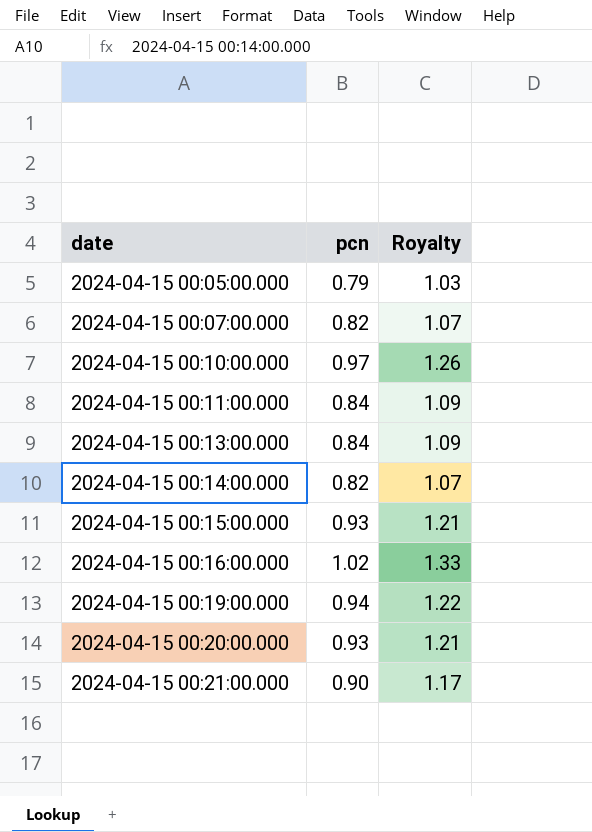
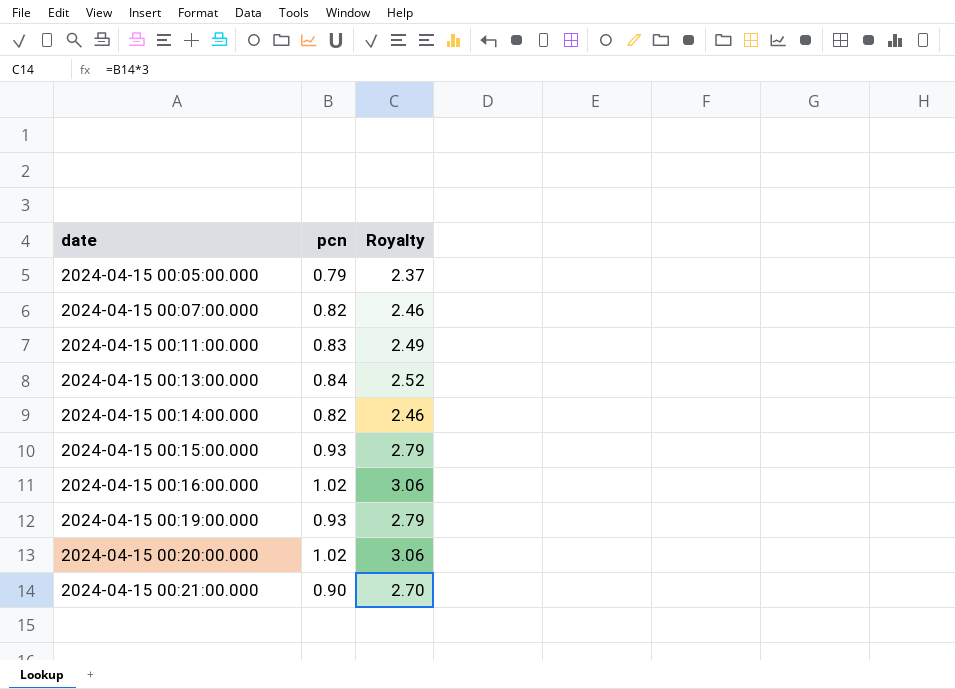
column Royalty | formula: [pcn] * 1.3 -> [pcn] * 3
row 2024-04-15 00:10:00.000: 0.97 | 1.26 -> none
2024-04-15 00:11:00.000 | pcn: 0.84 -> 0.83
2024-04-15 00:19:00.000 | pcn: 0.94 -> 0.93
2024-04-15 00:20:00.000 | pcn: 0.93 -> 1.02

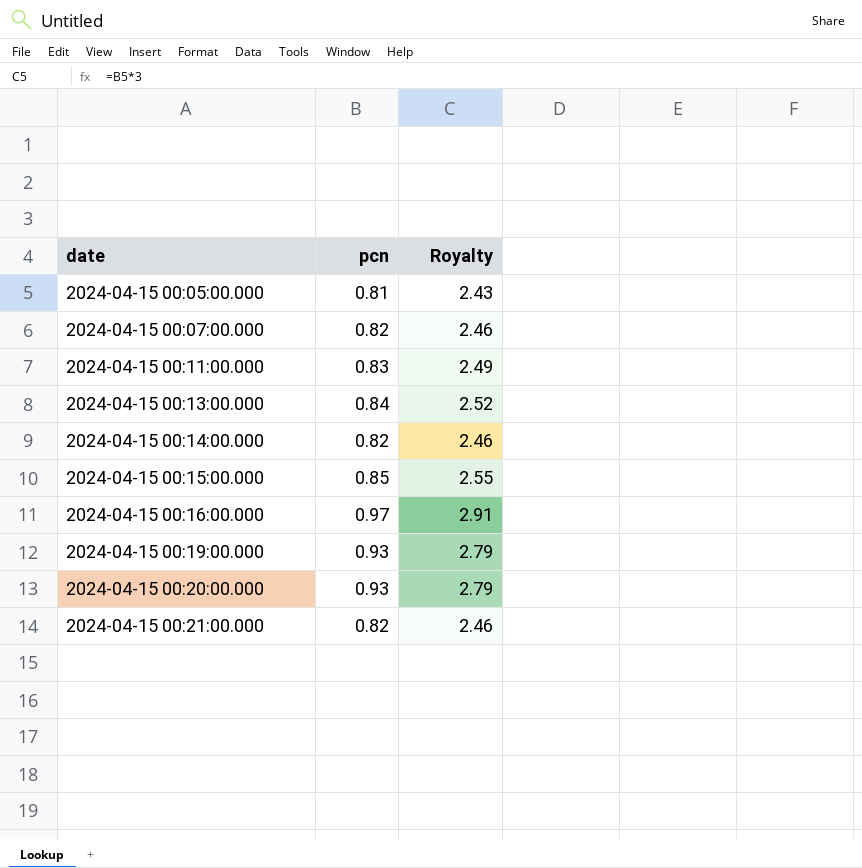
2024-04-15 00:05:00.000 | pcn: 0.79 -> 0.81
2024-04-15 00:05:00.000 | Royalty: 2.37 -> 2.43
2024-04-15 00:15:00.000 | pcn: 0.93 -> 0.85
2024-04-15 00:15:00.000 | Royalty: 2.79 -> 2.55
2024-04-15 00:16:00.000 | pcn: 1.02 -> 0.97
2024-04-15 00:16:00.000 | Royalty: 3.06 -> 2.91
2024-04-15 00:20:00.000 | pcn: 1.02 -> 0.93
2024-04-15 00:20:00.000 | Royalty: 3.06 -> 2.79
2024-04-15 00:21:00.000 | pcn: 0.90 -> 0.82
2024-04-15 00:21:00.000 | Royalty: 2.70 -> 2.46

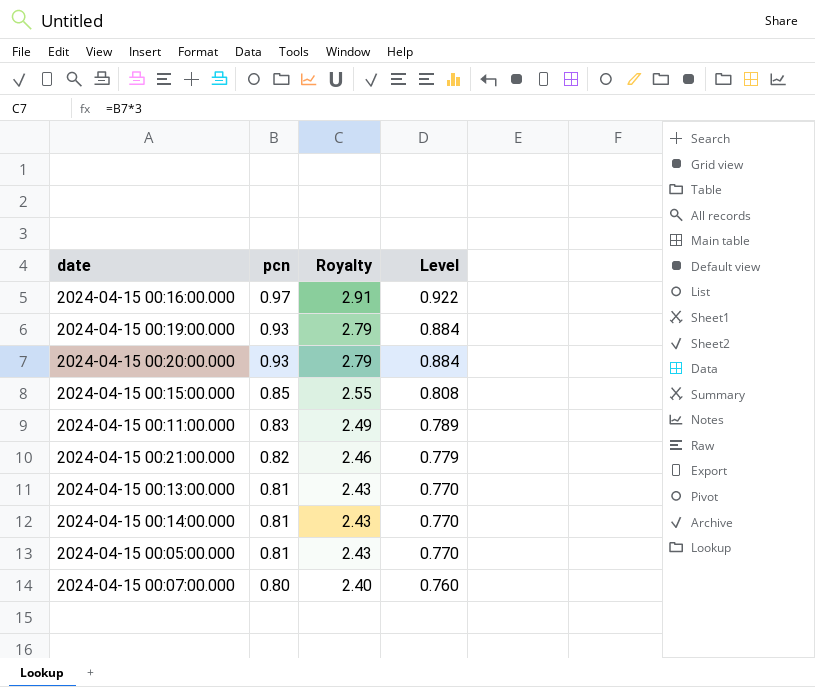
row order: date ascending -> pcn descending
column Level | formula: none -> [pcn] * 0.95
2024-04-15 00:13:00.000 | pcn: 0.84 -> 0.81
2024-04-15 00:13:00.000 | Royalty: 2.52 -> 2.43
2024-04-15 00:14:00.000 | pcn: 0.82 -> 0.81
2024-04-15 00:14:00.000 | Royalty: 2.46 -> 2.43
2024-04-15 00:07:00.000 | pcn: 0.82 -> 0.80
2024-04-15 00:07:00.000 | Royalty: 2.46 -> 2.40

